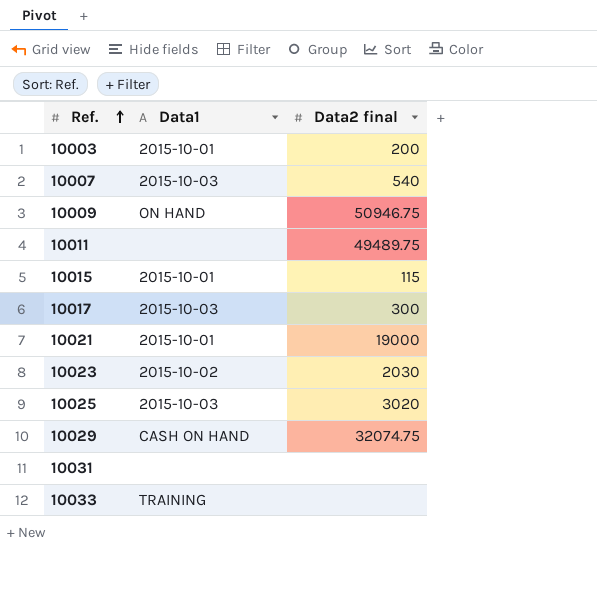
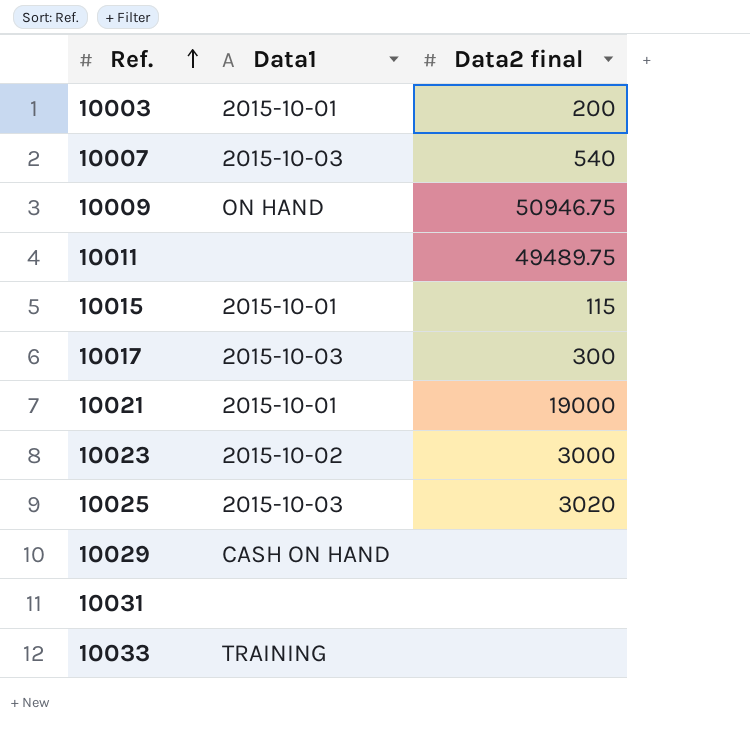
10023 | Data2 final: 2030 -> 3000
10029 | Data2 final: 32074.75 -> none

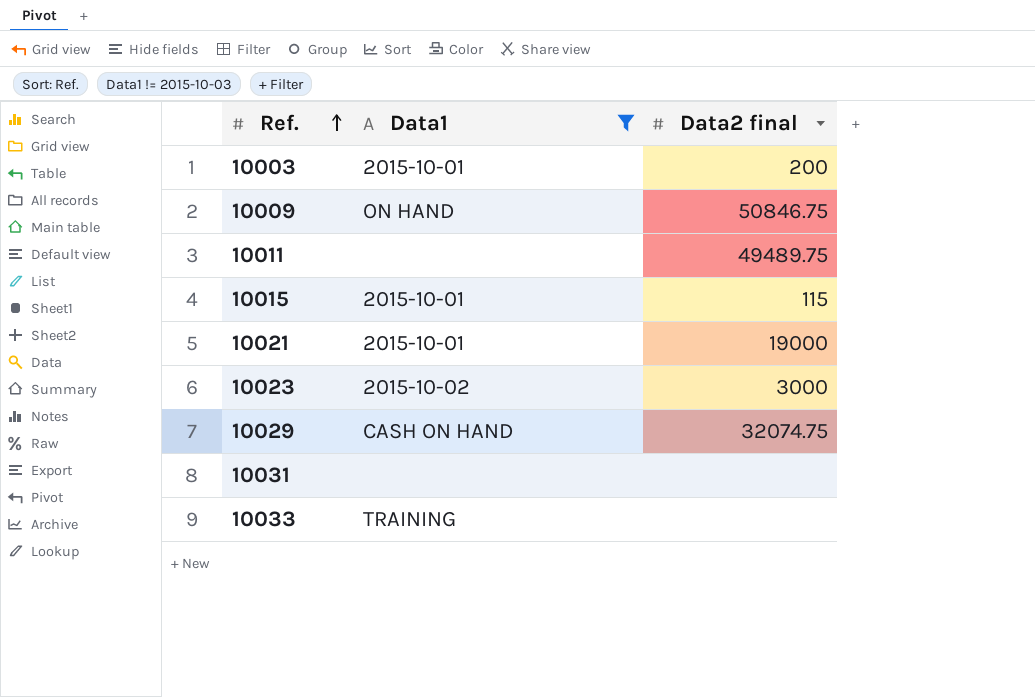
filter: none -> Data1 != 2015-10-03
10009 | Data2 final: 50946.75 -> 50846.75
10029 | Data2 final: none -> 32074.75

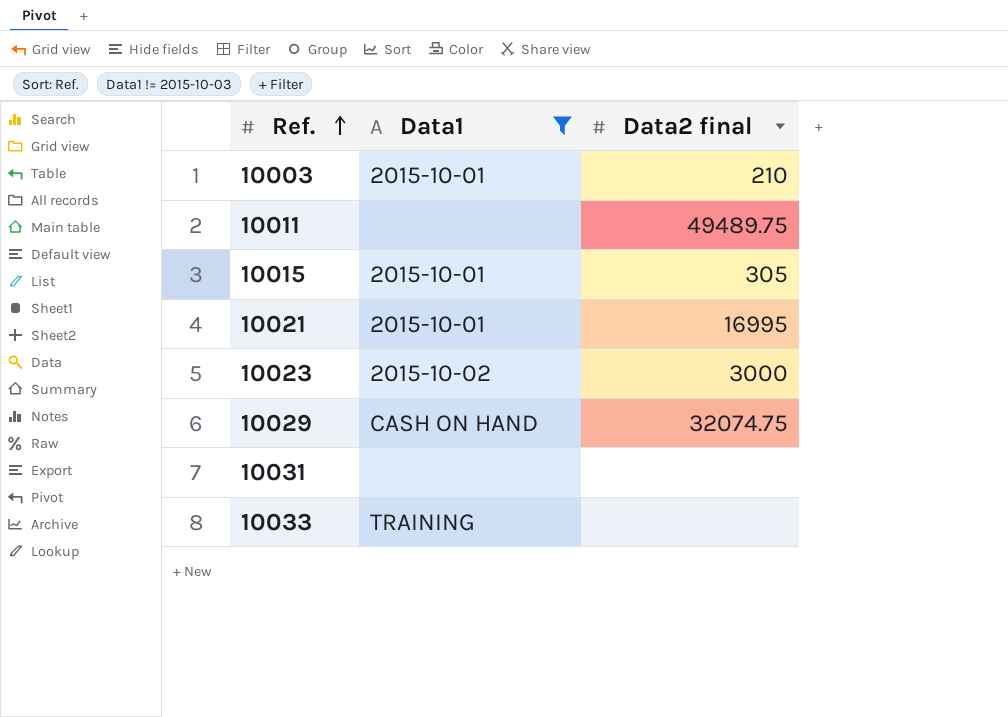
row 10009: ON HAND | 50846.75 -> none
10003 | Data2 final: 200 -> 210
10015 | Data2 final: 115 -> 305
10021 | Data2 final: 19000 -> 16995

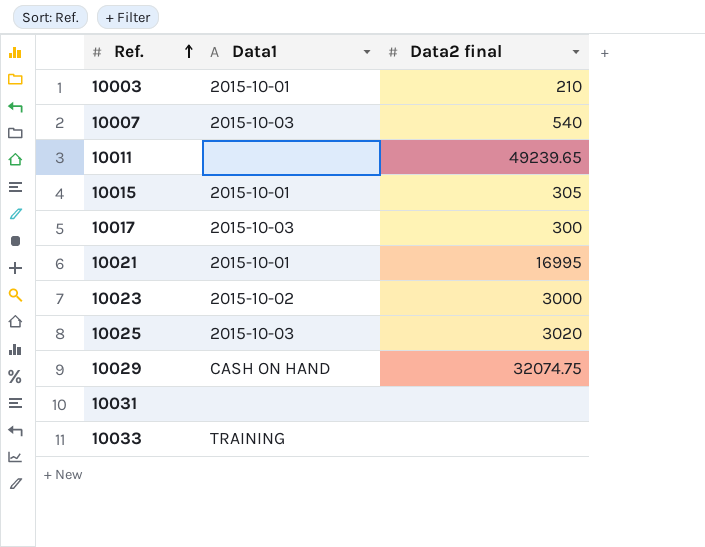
filter: Data1 != 2015-10-03 -> none
10011 | Data2 final: 49489.75 -> 49239.65

